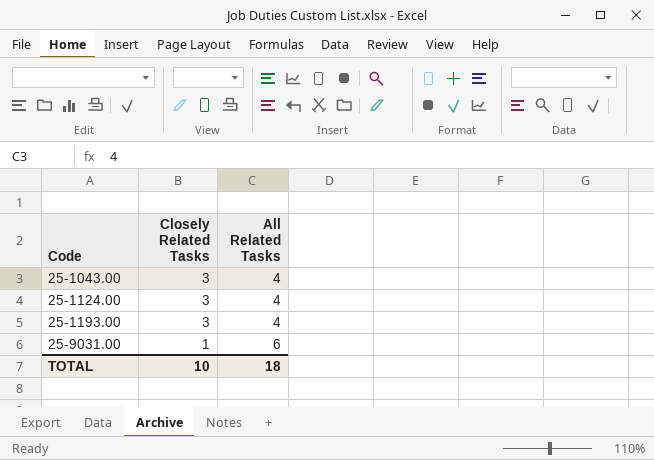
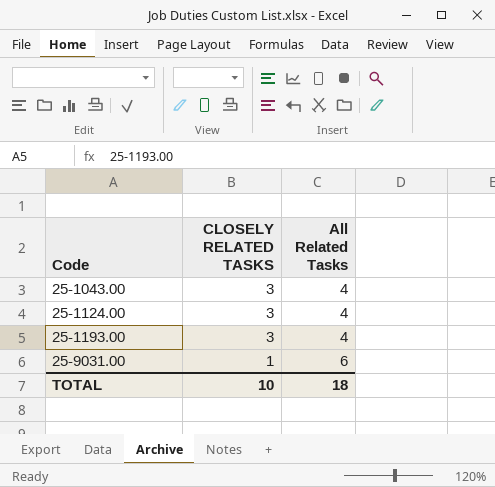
column name: Closely Related Tasks -> CLOSELY RELATED TASKS

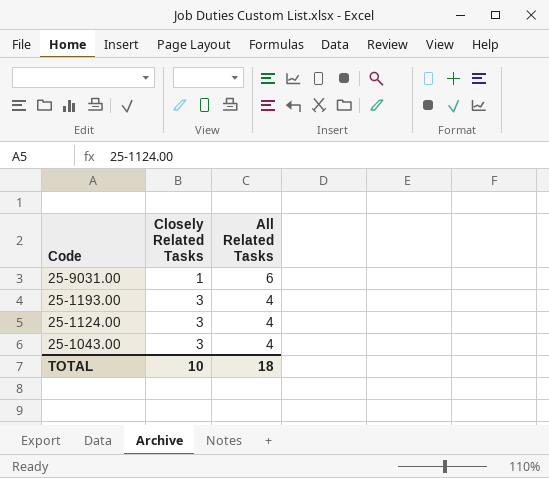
row order: Code ascending -> Code descending
column name: CLOSELY RELATED TASKS -> Closely Related Tasks

